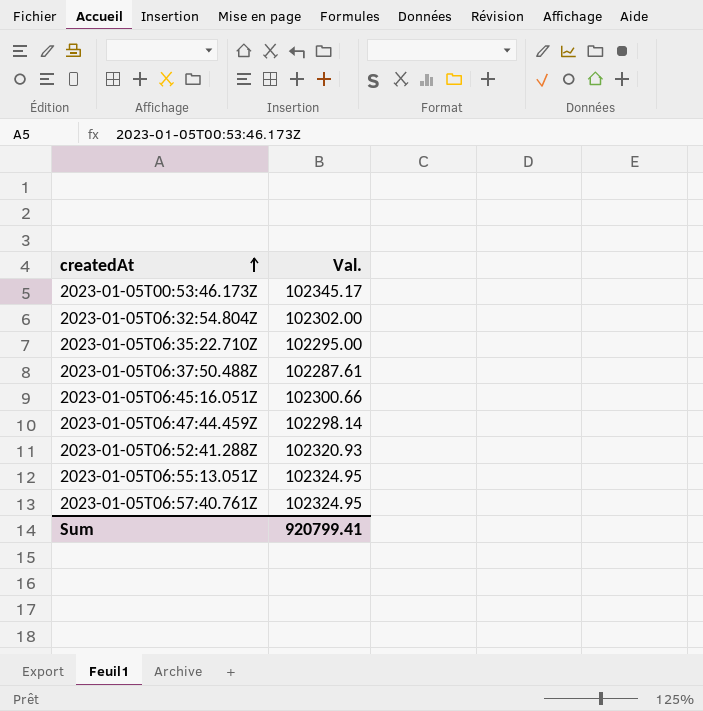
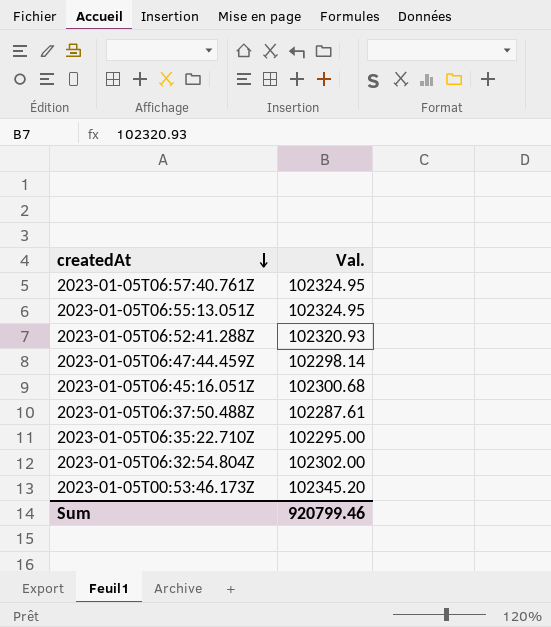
row order: createdAt ascending -> createdAt descending
2023-01-05T06:45:16.051Z | Val.: 102300.66 -> 102300.68
2023-01-05T00:53:46.173Z | Val.: 102345.17 -> 102345.20
Sum | Val.: 920799.41 -> 920799.46

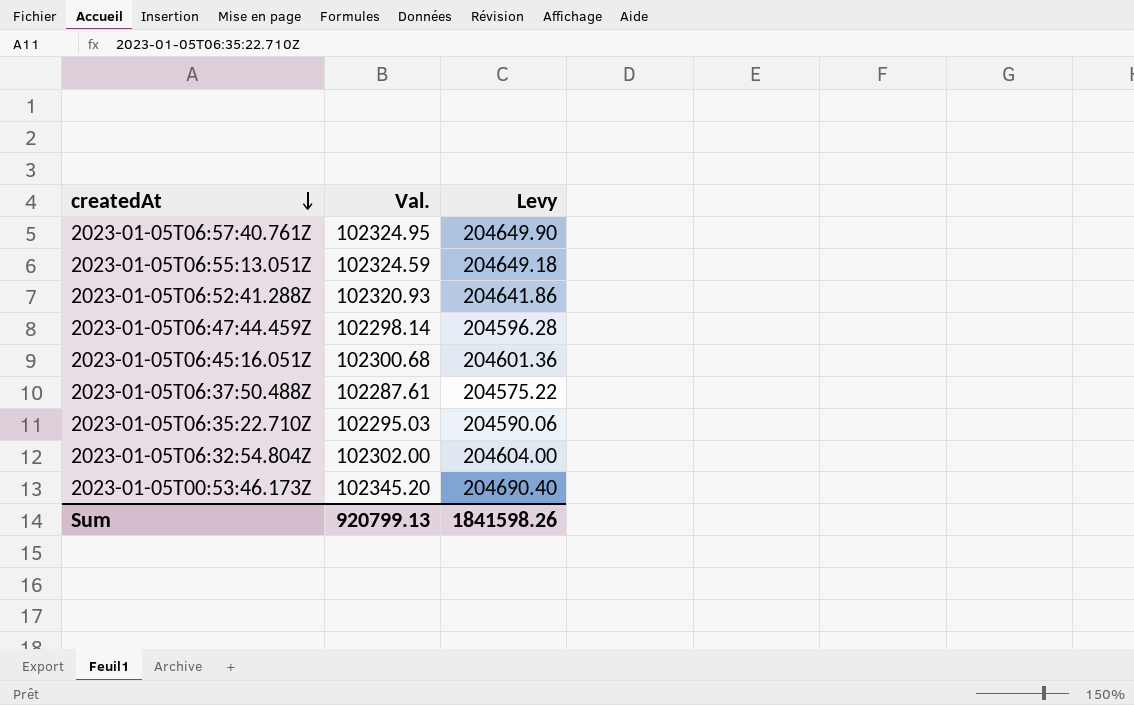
column Levy | formula: none -> [Val.] * 2
2023-01-05T06:55:13.051Z | Val.: 102324.95 -> 102324.59
2023-01-05T06:35:22.710Z | Val.: 102295.00 -> 102295.03
Sum | Val.: 920799.46 -> 920799.13

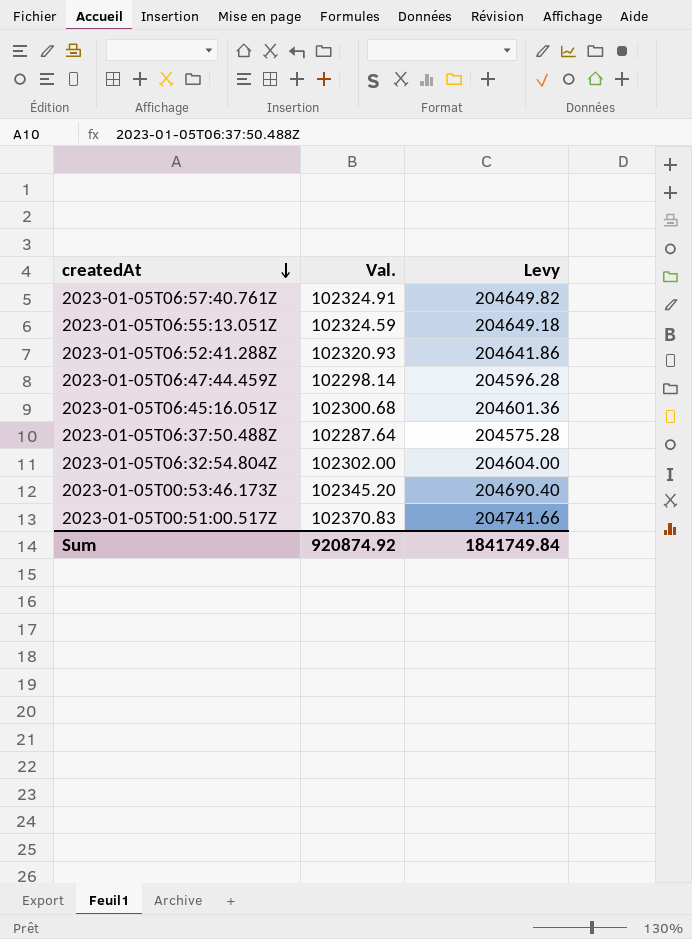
row 2023-01-05T06:35:22.710Z: 102295.03 | 204590.06 -> none
2023-01-05T06:57:40.761Z | Val.: 102324.95 -> 102324.91
2023-01-05T06:57:40.761Z | Levy: 204649.90 -> 204649.82
2023-01-05T06:37:50.488Z | Val.: 102287.61 -> 102287.64
2023-01-05T06:37:50.488Z | Levy: 204575.22 -> 204575.28
row 2023-01-05T00:51:00.517Z: none -> 102370.83 | 204741.66
Sum | Val.: 920799.13 -> 920874.92
Sum | Levy: 1841598.26 -> 1841749.84

